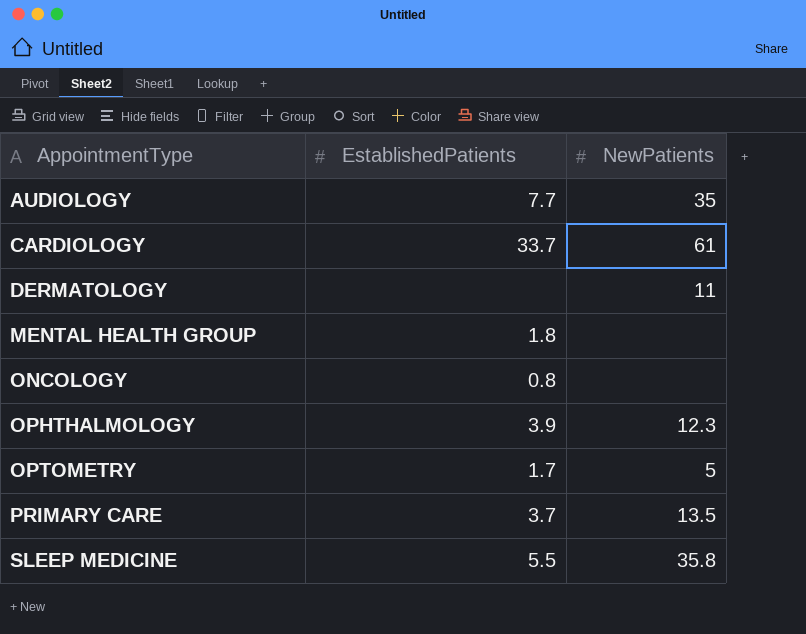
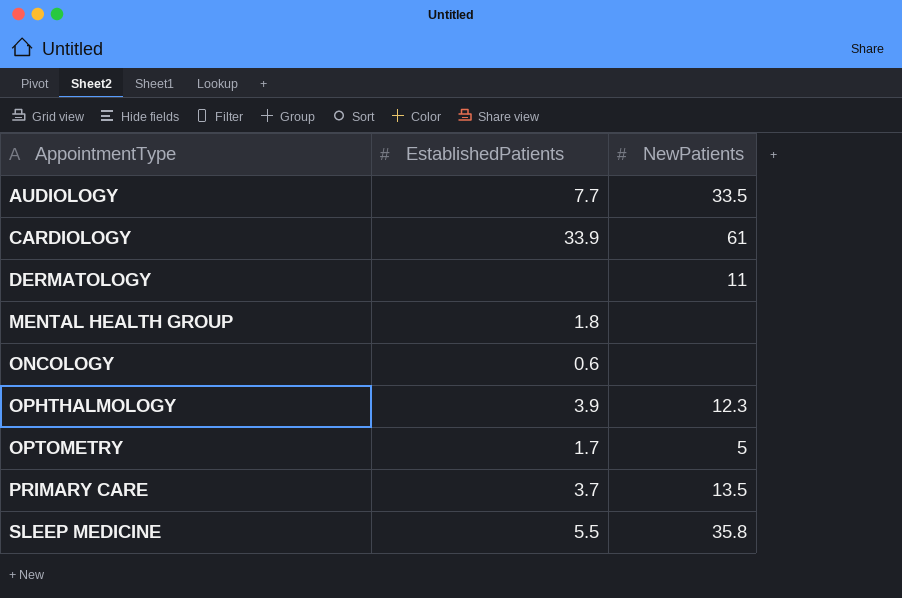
AUDIOLOGY | NewPatients: 35 -> 33.5
CARDIOLOGY | EstablishedPatients: 33.7 -> 33.9
ONCOLOGY | EstablishedPatients: 0.8 -> 0.6

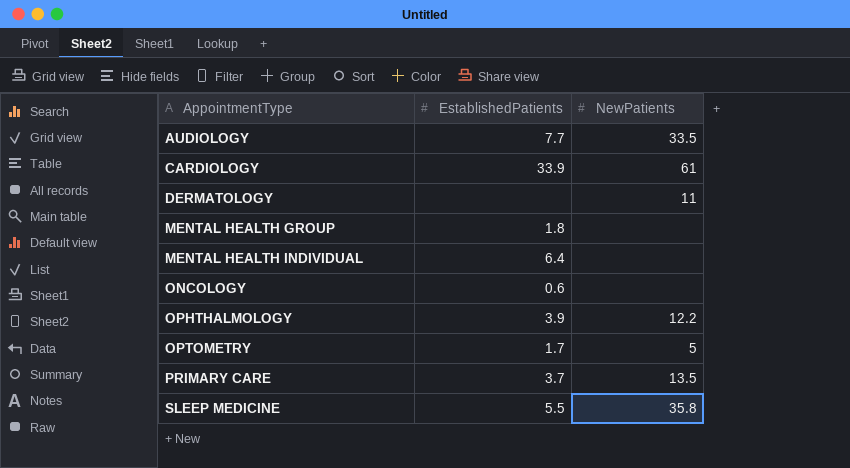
row MENTAL HEALTH INDIVIDUAL: none -> 6.4 | none
OPHTHALMOLOGY | NewPatients: 12.3 -> 12.2

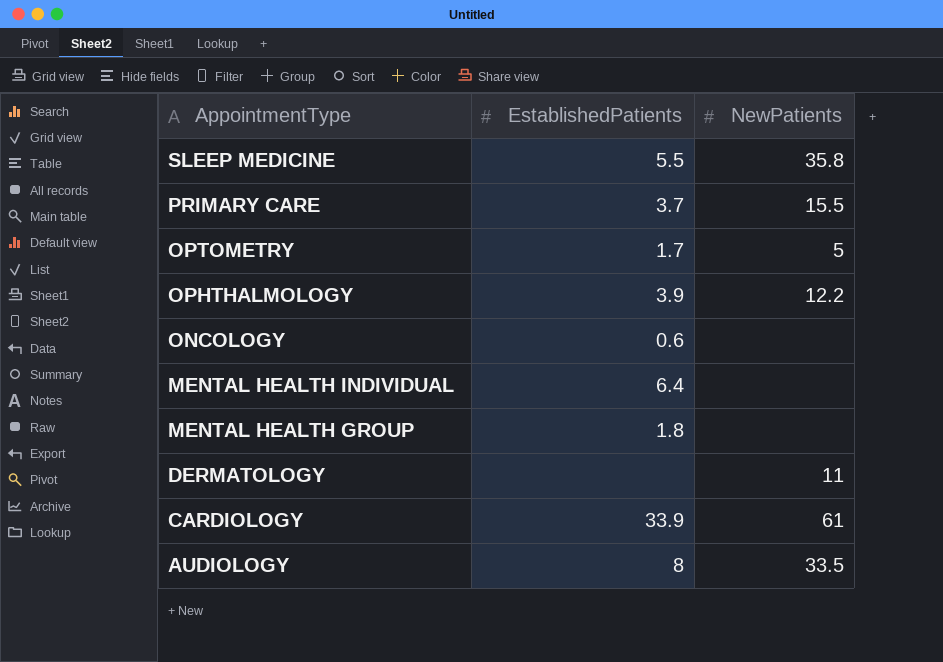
row order: AppointmentType ascending -> AppointmentType descending
PRIMARY CARE | NewPatients: 13.5 -> 15.5
AUDIOLOGY | EstablishedPatients: 7.7 -> 8

